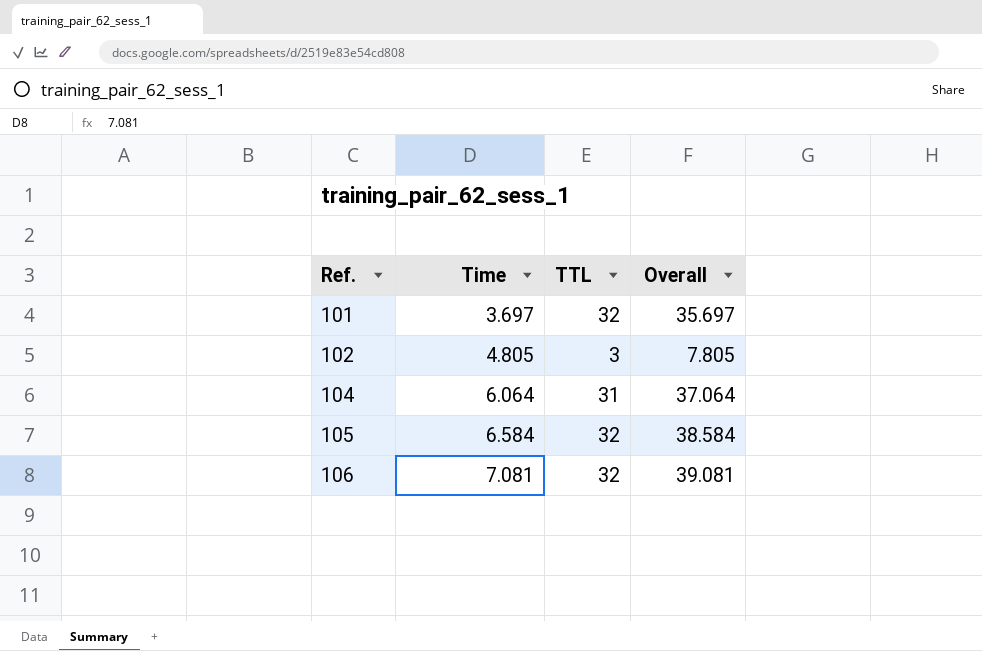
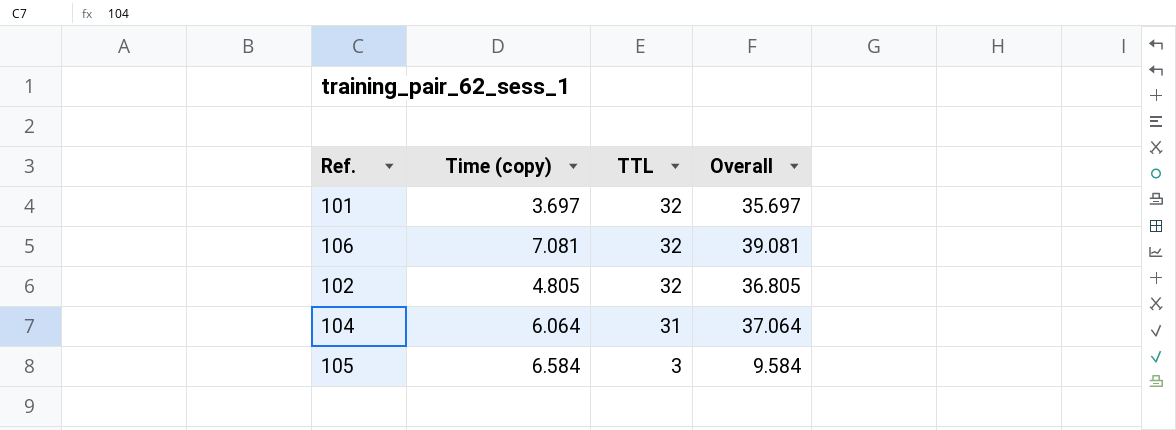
row order: Ref. ascending -> TTL descending
column name: Time -> Time (copy)
102 | TTL: 3 -> 32
102 | Overall: 7.805 -> 36.805
105 | TTL: 32 -> 3
105 | Overall: 38.584 -> 9.584

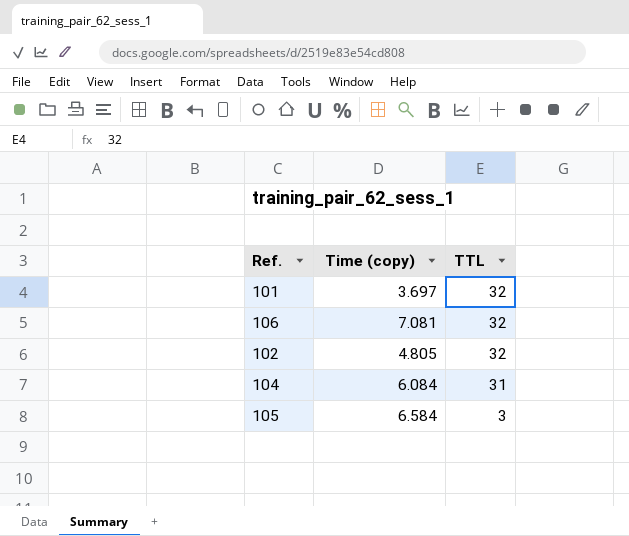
column Overall | formula: [Time (copy)] + [TTL] -> none
104 | Time (copy): 6.064 -> 6.084

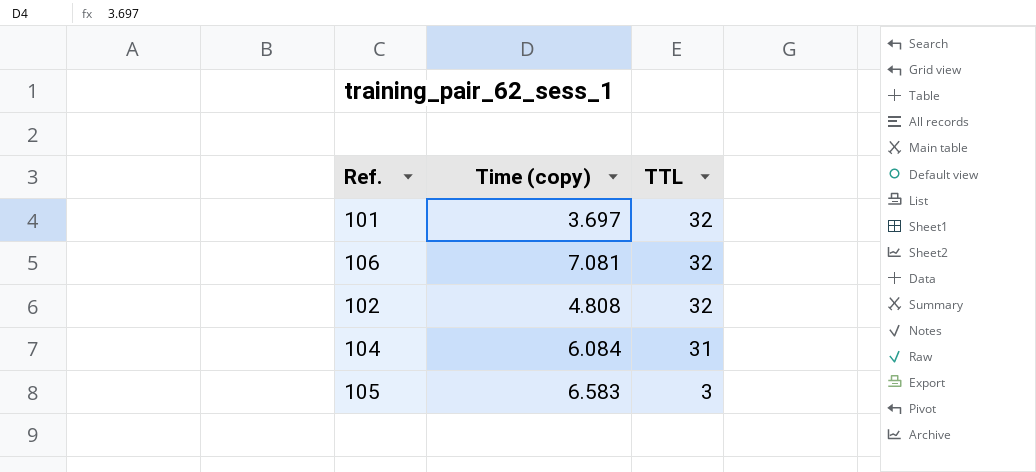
102 | Time (copy): 4.805 -> 4.808
105 | Time (copy): 6.584 -> 6.583

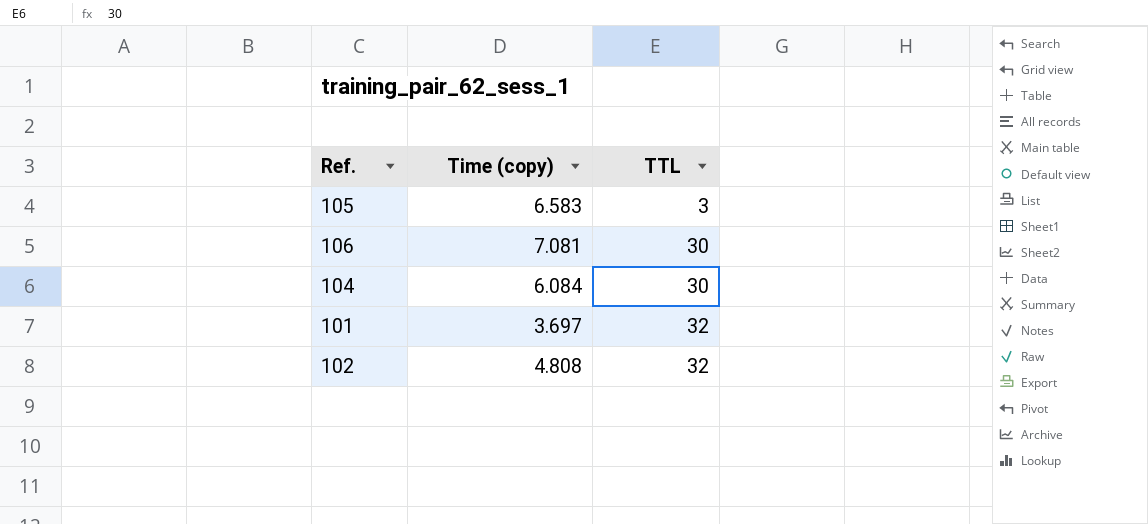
row order: TTL descending -> TTL ascending
106 | TTL: 32 -> 30
104 | TTL: 31 -> 30

